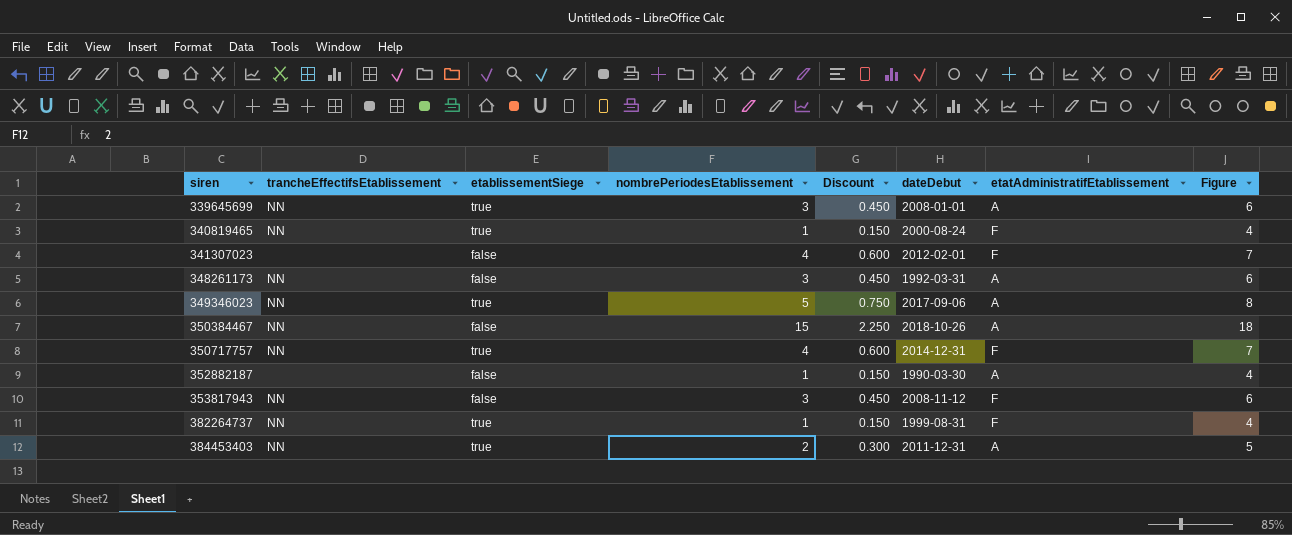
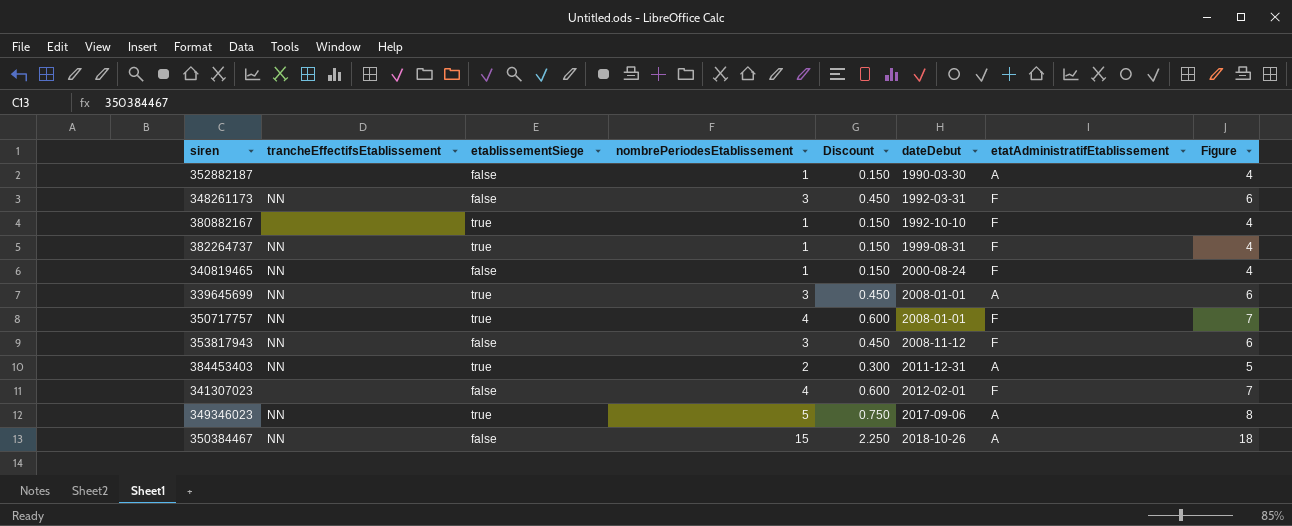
row order: siren ascending -> dateDebut ascending
348261173 | etatAdministratifEtablissement: A -> F
row 380882167: none -> none | true | 1 | 0.150 | 1992-10-10 | F | 4
340819465 | etablissementSiege: true -> false
350717757 | dateDebut: 2014-12-31 -> 2008-01-01

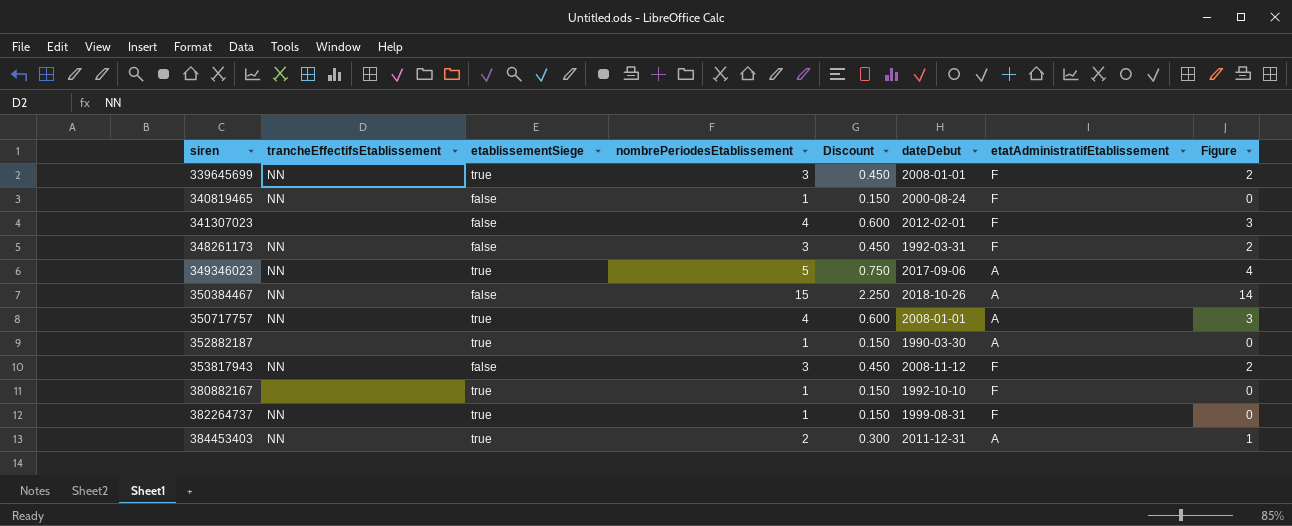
row order: dateDebut ascending -> siren ascending
column Figure | formula: [nombrePeriodesEtablissement] + 3 -> [nombrePeriodesEtablissement] - 1
339645699 | etatAdministratifEtablissement: A -> F
350717757 | etatAdministratifEtablissement: F -> A
352882187 | etablissementSiege: false -> true

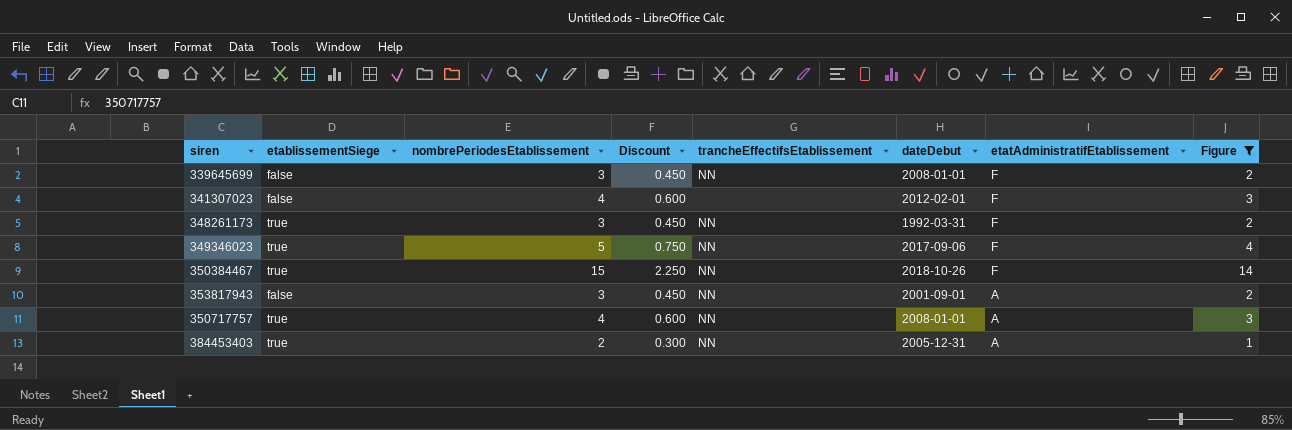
filter: none -> Figure != 0
row order: siren ascending -> etatAdministratifEtablissement descending
column trancheEffectifsEtablissement | position: 2 -> 5
339645699 | etablissementSiege: true -> false
348261173 | etablissementSiege: false -> true
349346023 | etatAdministratifEtablissement: A -> F
350384467 | etablissementSiege: false -> true
350384467 | etatAdministratifEtablissement: A -> F
353817943 | dateDebut: 2008-11-12 -> 2001-09-01
353817943 | etatAdministratifEtablissement: F -> A
384453403 | dateDebut: 2011-12-31 -> 2005-12-31

